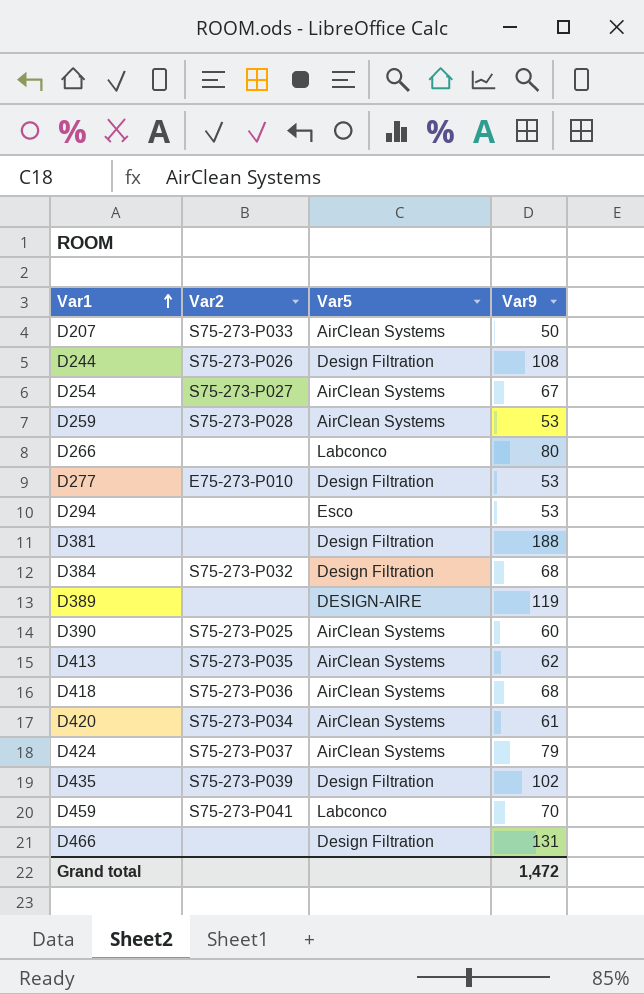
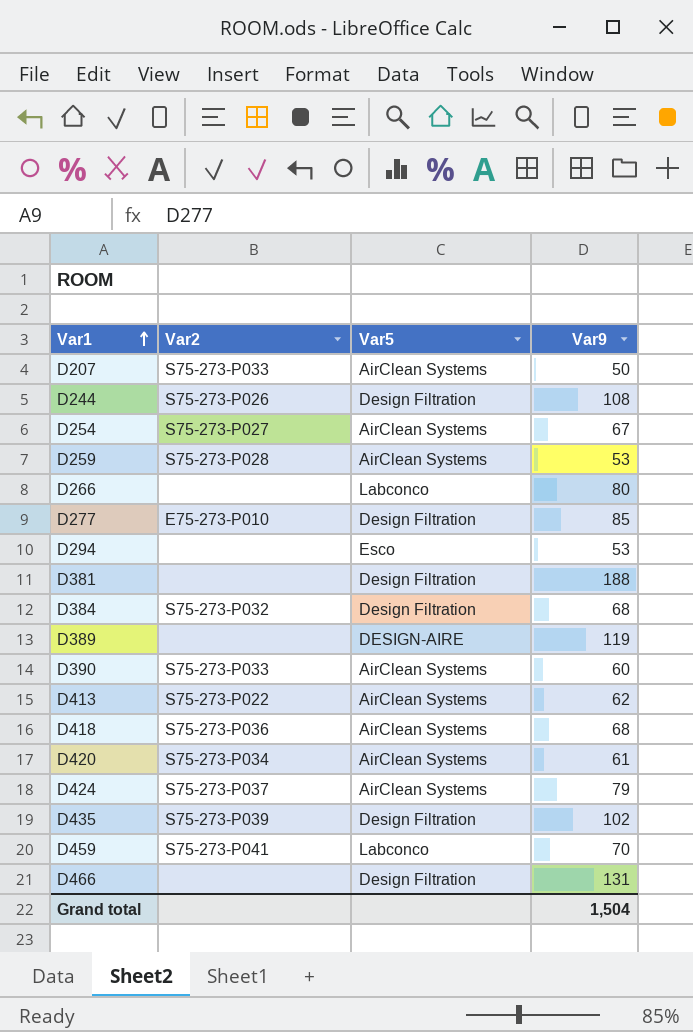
D277 | Var9: 53 -> 85
D390 | Var2: S75-273-P025 -> S75-273-P033
D413 | Var2: S75-273-P035 -> S75-273-P022
Grand total | Var9: 1,472 -> 1,504

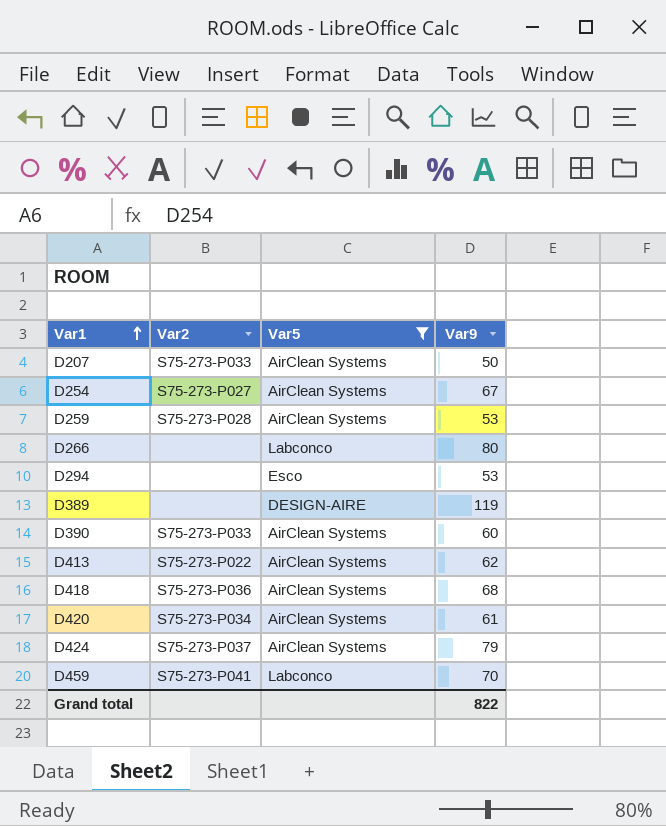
filter: none -> Var5 != Design Filtration
Grand total | Var9: 1,504 -> 822

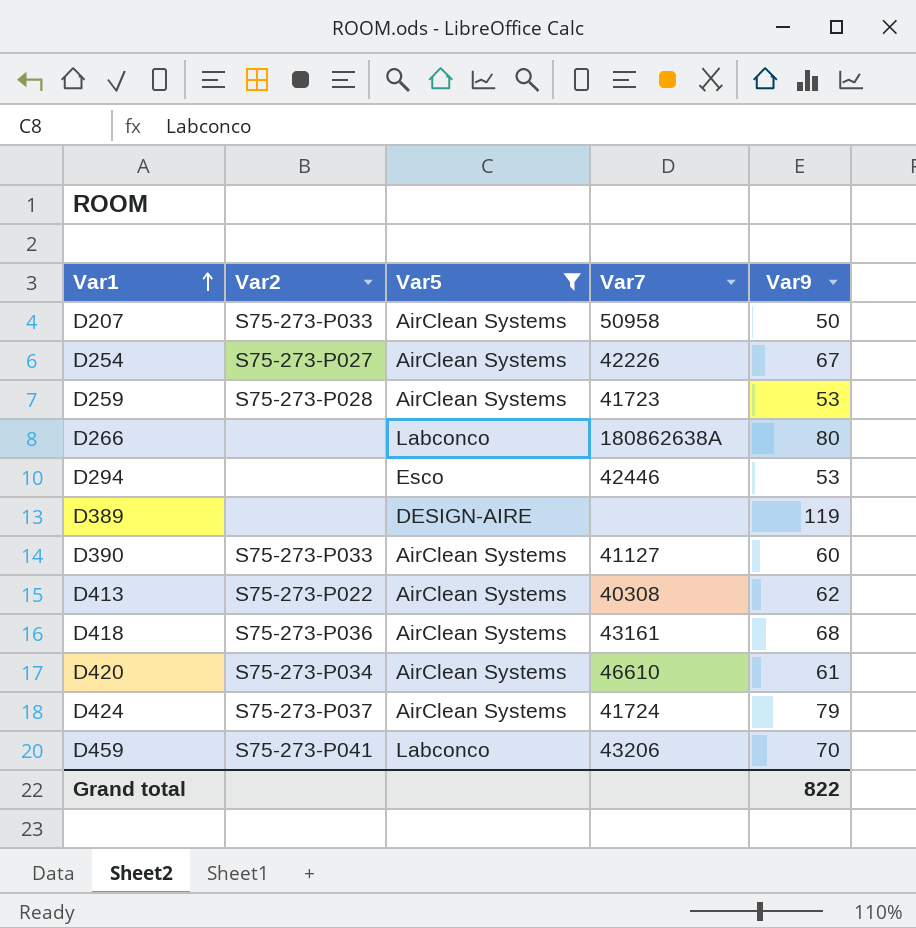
column Var7 | position: none -> 4

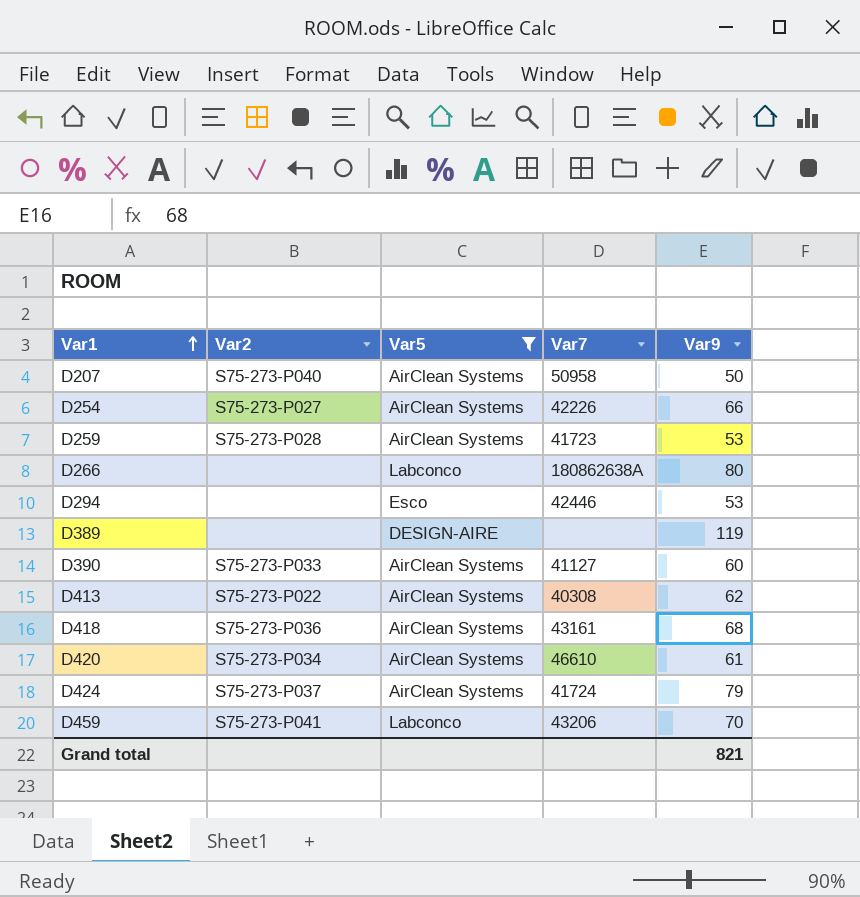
D207 | Var2: S75-273-P033 -> S75-273-P040
D254 | Var9: 67 -> 66
Grand total | Var9: 822 -> 821

